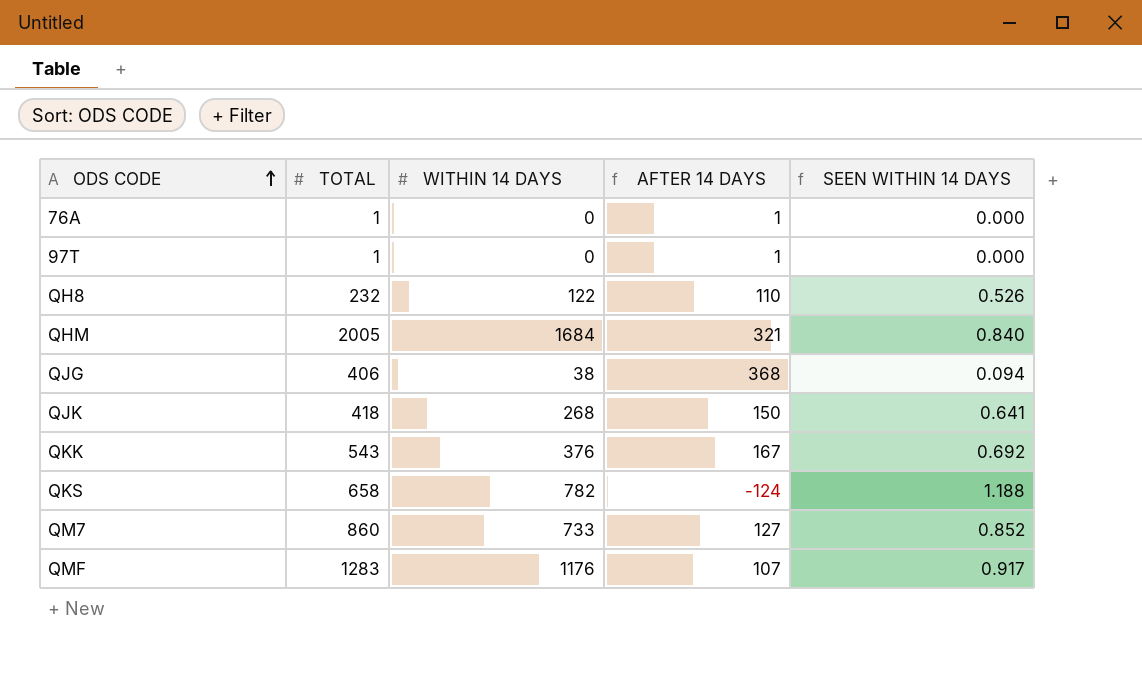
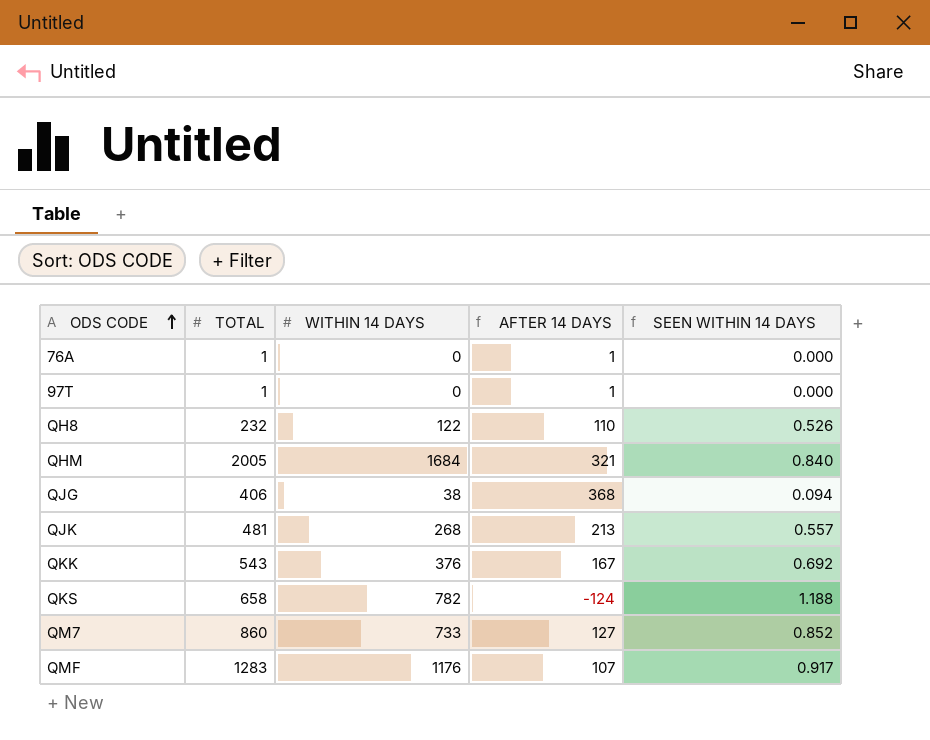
QJK | TOTAL: 418 -> 481
QJK | AFTER 14 DAYS: 150 -> 213
QJK | SEEN WITHIN 14 DAYS: 0.641 -> 0.557

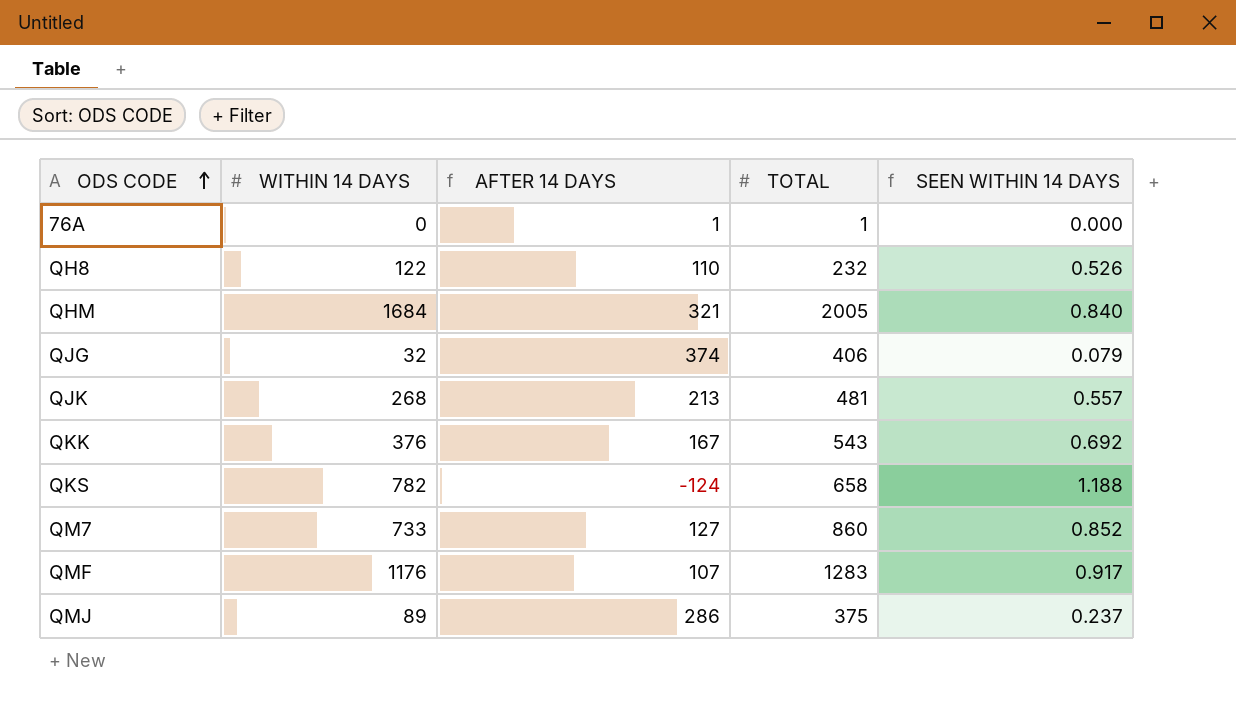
column TOTAL | position: 2 -> 4
row 97T: 1 | 0 | 1 | 0.000 -> none
QJG | WITHIN 14 DAYS: 38 -> 32
QJG | AFTER 14 DAYS: 368 -> 374
QJG | SEEN WITHIN 14 DAYS: 0.094 -> 0.079
row QMJ: none -> 89 | 286 | 375 | 0.237

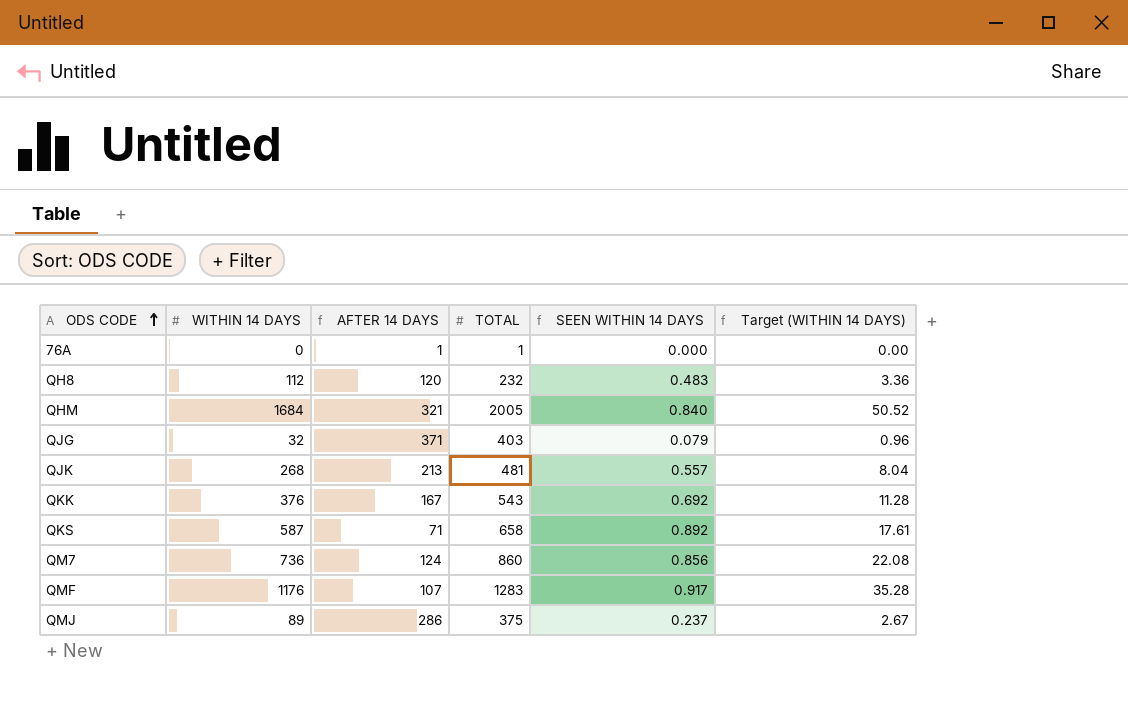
column Target (WITHIN 14 DAYS) | formula: none -> [WITHIN 14 DAYS] * 0.03
QH8 | WITHIN 14 DAYS: 122 -> 112
QH8 | AFTER 14 DAYS: 110 -> 120
QH8 | SEEN WITHIN 14 DAYS: 0.526 -> 0.483
QJG | AFTER 14 DAYS: 374 -> 371
QJG | TOTAL: 406 -> 403
QKS | WITHIN 14 DAYS: 782 -> 587
QKS | AFTER 14 DAYS: -124 -> 71
QKS | SEEN WITHIN 14 DAYS: 1.188 -> 0.892
QM7 | WITHIN 14 DAYS: 733 -> 736
QM7 | AFTER 14 DAYS: 127 -> 124
QM7 | SEEN WITHIN 14 DAYS: 0.852 -> 0.856

